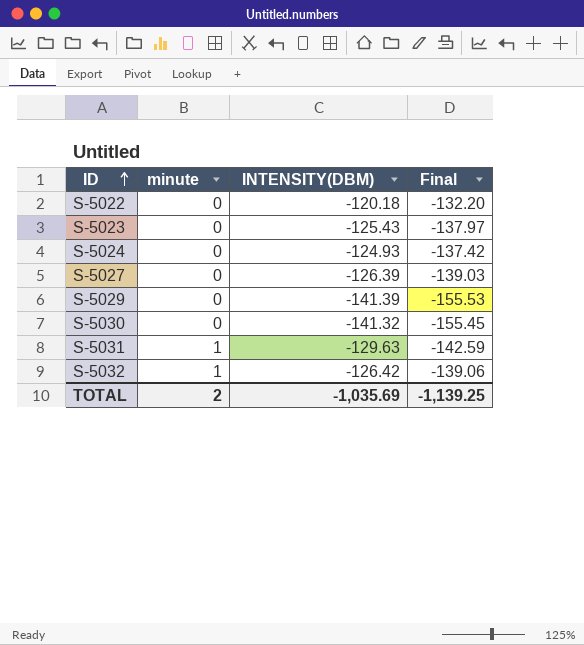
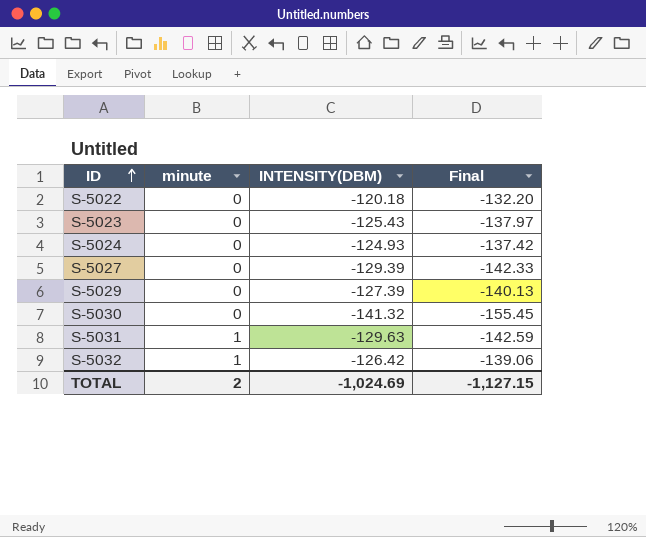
S-5027 | INTENSITY(DBM): -126.39 -> -129.39
S-5027 | Final: -139.03 -> -142.33
S-5029 | INTENSITY(DBM): -141.39 -> -127.39
S-5029 | Final: -155.53 -> -140.13
TOTAL | INTENSITY(DBM): -1,035.69 -> -1,024.69
TOTAL | Final: -1,139.25 -> -1,127.15

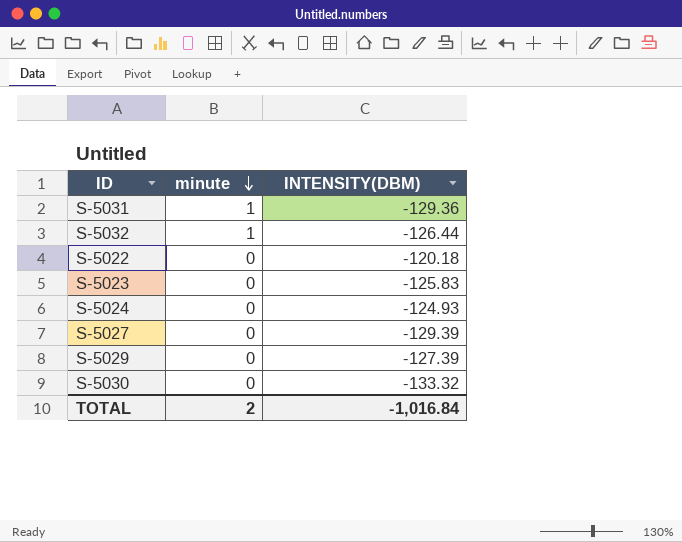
row order: ID ascending -> minute descending
column Final | formula: [INTENSITY(DBM)] * 1.1 -> none
S-5031 | INTENSITY(DBM): -129.63 -> -129.36
S-5032 | INTENSITY(DBM): -126.42 -> -126.44
S-5023 | INTENSITY(DBM): -125.43 -> -125.83
S-5030 | INTENSITY(DBM): -141.32 -> -133.32
TOTAL | INTENSITY(DBM): -1,024.69 -> -1,016.84

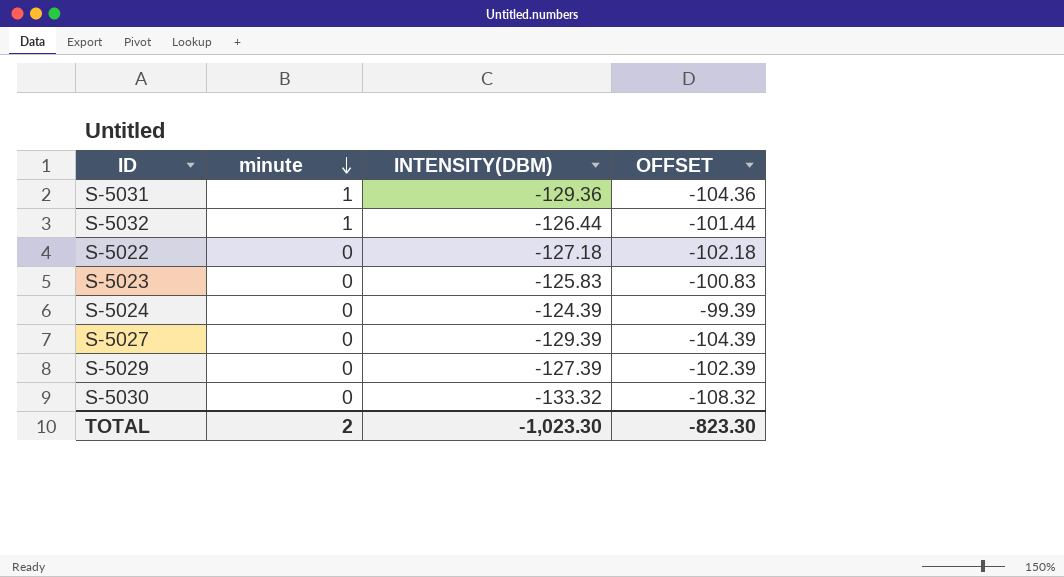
column OFFSET | formula: none -> [INTENSITY(DBM)] + 25
S-5022 | INTENSITY(DBM): -120.18 -> -127.18
S-5024 | INTENSITY(DBM): -124.93 -> -124.39
TOTAL | INTENSITY(DBM): -1,016.84 -> -1,023.30

